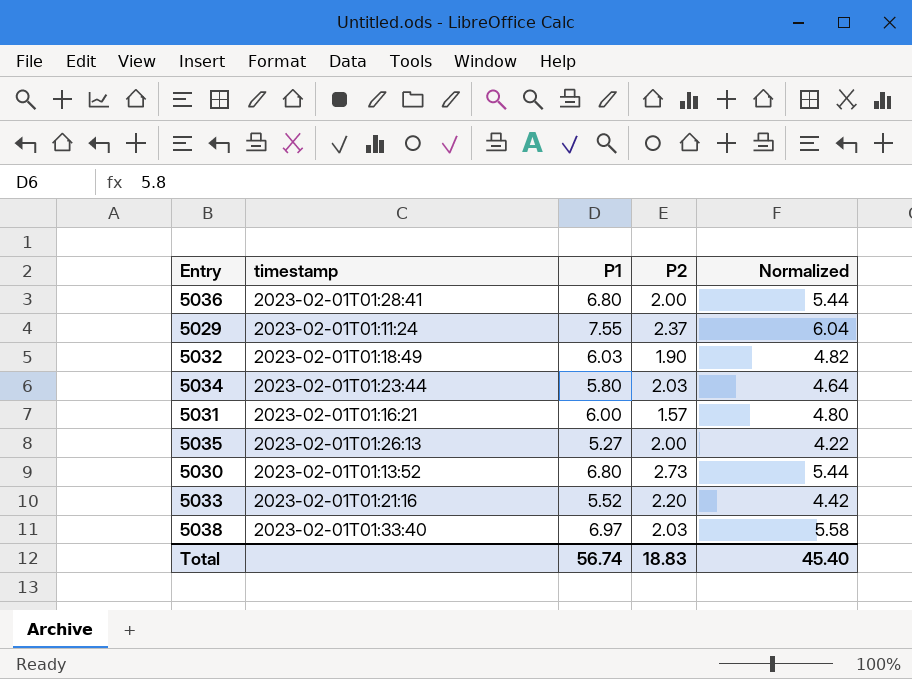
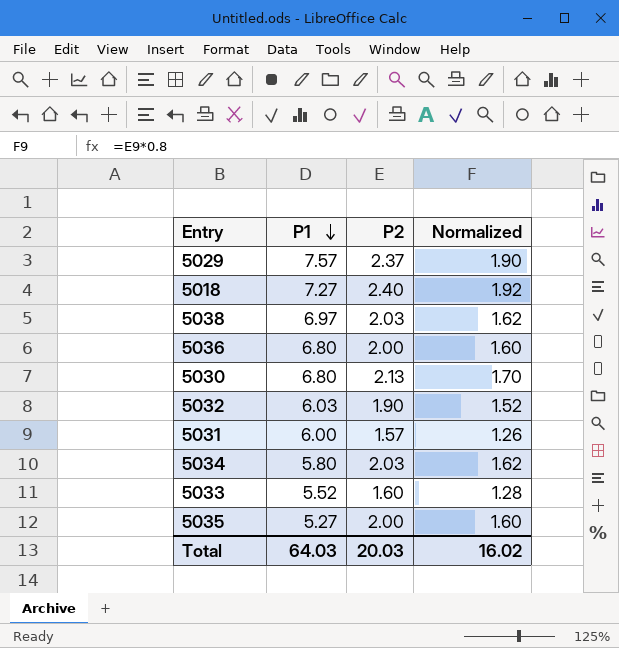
row order: none -> P1 descending
column timestamp | position: 2 -> none
column Normalized | formula: [P1] * 0.8 -> [P2] * 0.8
5029 | P1: 7.55 -> 7.57
row 5018: none -> 7.27 | 2.40 | 1.92
5030 | P2: 2.73 -> 2.13
5033 | P2: 2.20 -> 1.60
Total | P1: 56.74 -> 64.03
Total | P2: 18.83 -> 20.03
Total | Normalized: 45.40 -> 16.02

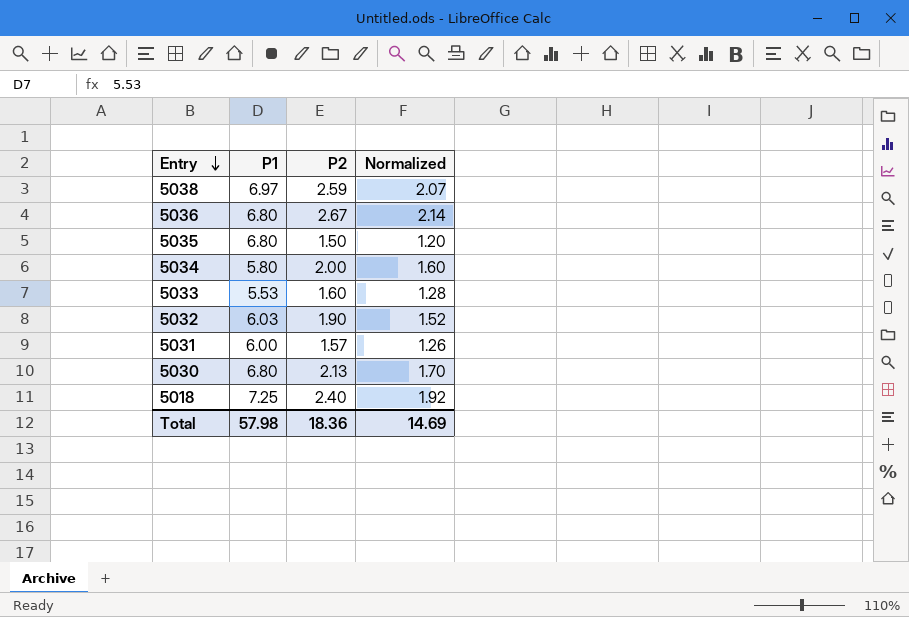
row order: P1 descending -> Entry descending
row 5029: 7.57 | 2.37 | 1.90 -> none
5038 | P2: 2.03 -> 2.59
5038 | Normalized: 1.62 -> 2.07
5036 | P2: 2.00 -> 2.67
5036 | Normalized: 1.60 -> 2.14
5035 | P1: 5.27 -> 6.80
5035 | P2: 2.00 -> 1.50
5035 | Normalized: 1.60 -> 1.20
5034 | P2: 2.03 -> 2.00
5034 | Normalized: 1.62 -> 1.60
5033 | P1: 5.52 -> 5.53
5018 | P1: 7.27 -> 7.25
Total | P1: 64.03 -> 57.98
Total | P2: 20.03 -> 18.36
Total | Normalized: 16.02 -> 14.69

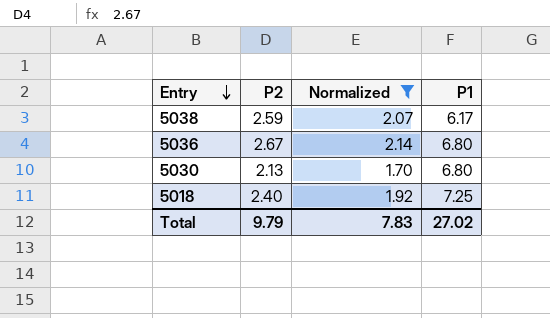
filter: none -> Normalized >= 1.70
column P1 | position: 2 -> 4
5038 | P1: 6.97 -> 6.17
Total | P2: 18.36 -> 9.79
Total | Normalized: 14.69 -> 7.83
Total | P1: 57.98 -> 27.02

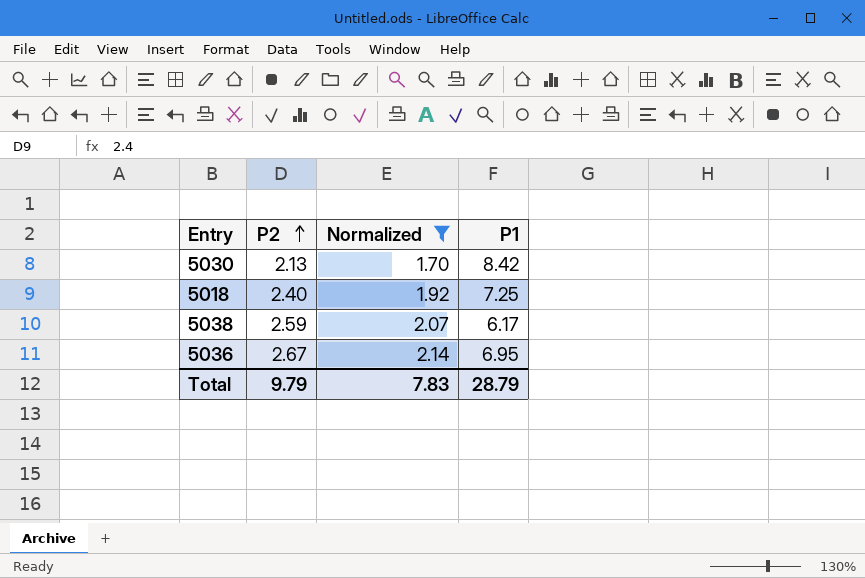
row order: Entry descending -> P2 ascending
5030 | P1: 6.80 -> 8.42
5036 | P1: 6.80 -> 6.95
Total | P1: 27.02 -> 28.79

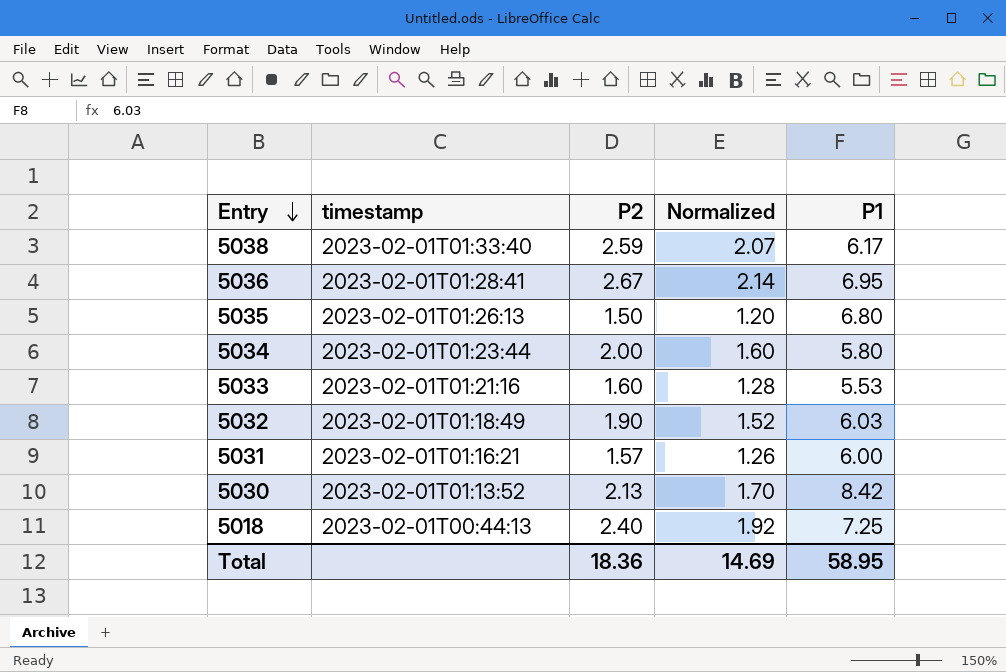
filter: Normalized >= 1.70 -> none
row order: P2 ascending -> Entry descending
column timestamp | position: none -> 2
Total | P2: 9.79 -> 18.36
Total | Normalized: 7.83 -> 14.69
Total | P1: 28.79 -> 58.95

